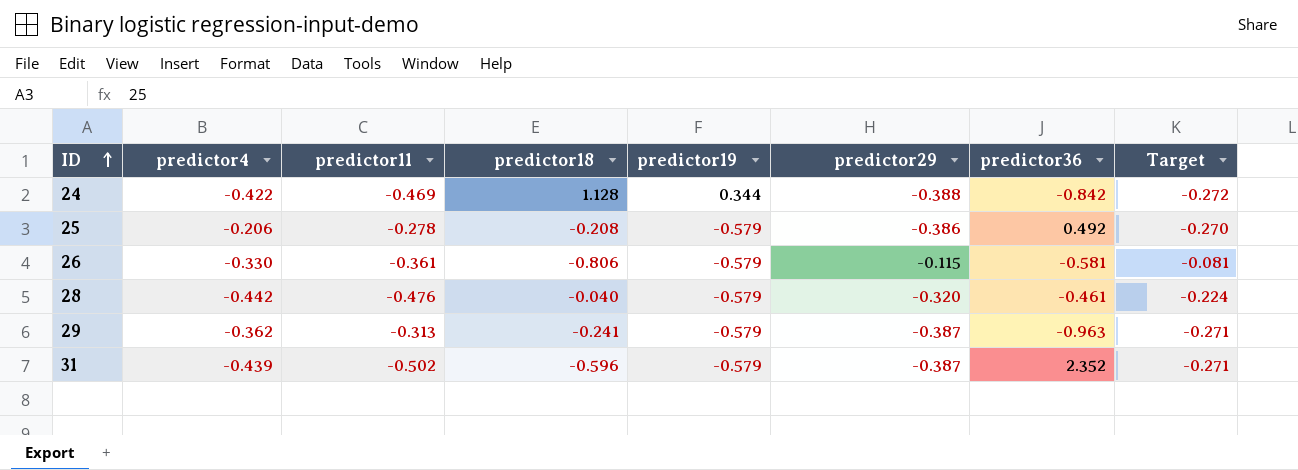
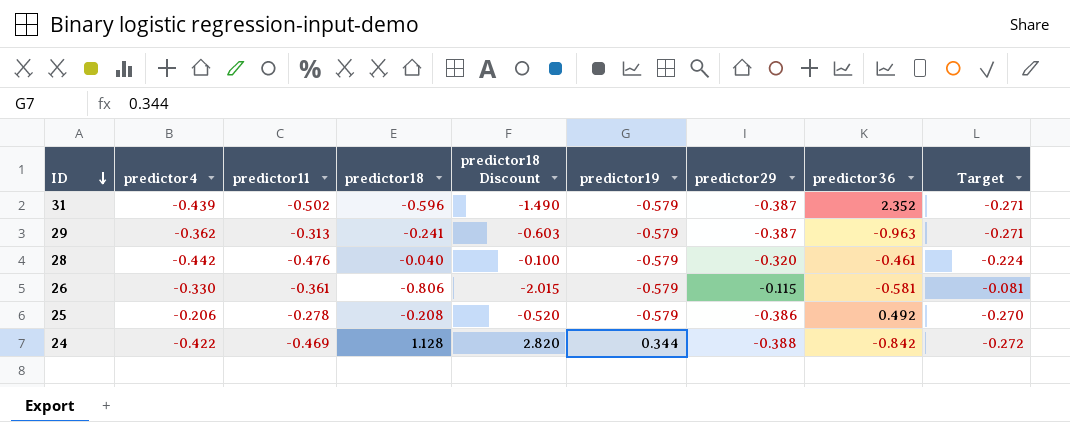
row order: ID ascending -> ID descending
column predictor18 Discount | formula: none -> [predictor18] * 2.5

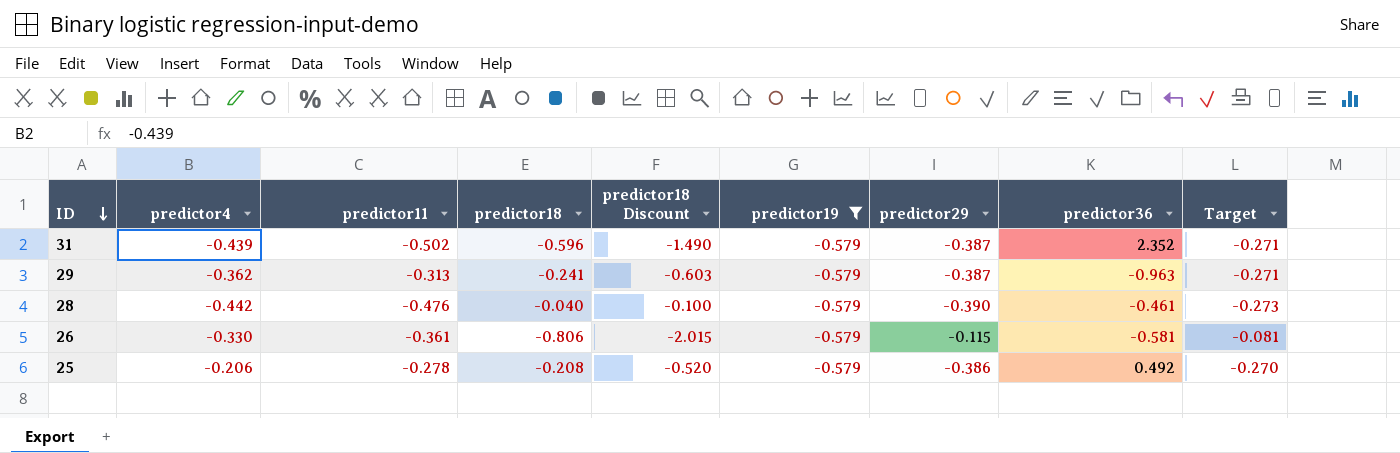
filter: none -> predictor19 = -0.579
28 | predictor29: -0.320 -> -0.390
28 | Target: -0.224 -> -0.273

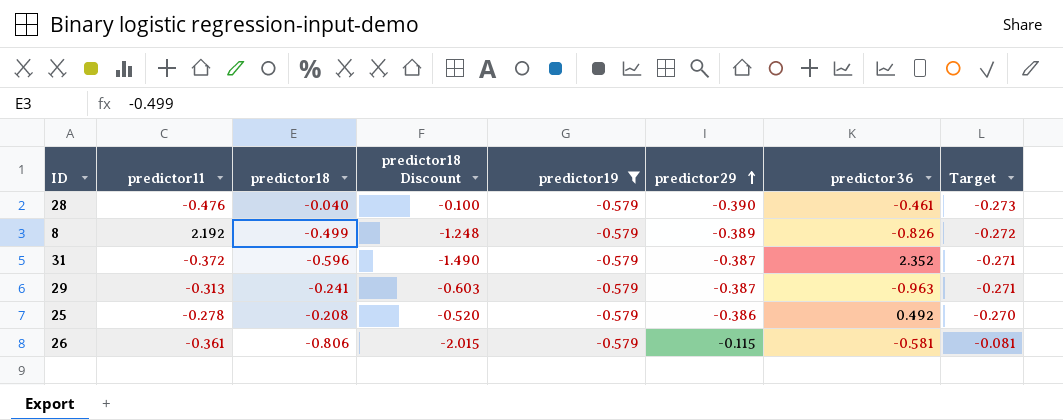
row order: ID descending -> predictor29 ascending
column predictor4 | position: 2 -> none
row 8: none -> 2.192 | -0.499 | -1.248 | -0.579 | -0.389 | -0.826 | -0.272
31 | predictor11: -0.502 -> -0.372

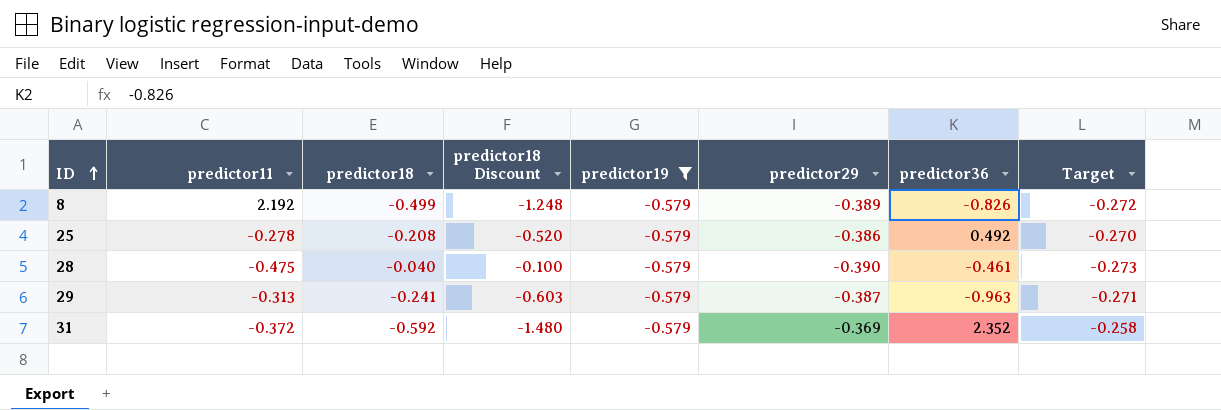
row order: predictor29 ascending -> ID ascending
row 26: -0.361 | -0.806 | -2.015 | -0.579 | -0.115 | -0.581 | -0.081 -> none
28 | predictor11: -0.476 -> -0.475
31 | predictor18: -0.596 -> -0.592
31 | predictor18 Discount: -1.490 -> -1.480
31 | predictor29: -0.387 -> -0.369
31 | Target: -0.271 -> -0.258

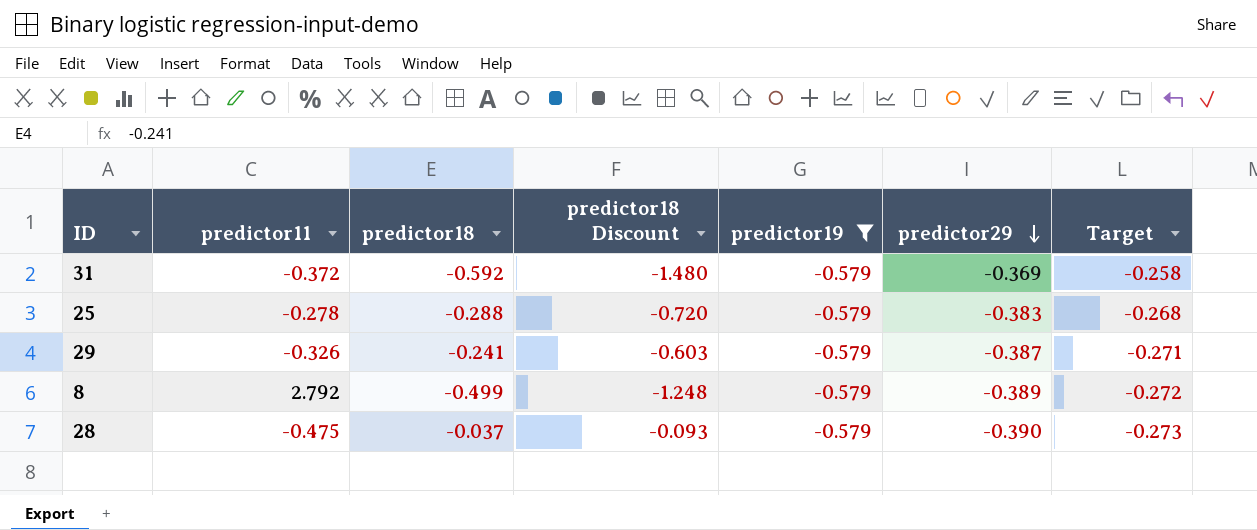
row order: ID ascending -> predictor29 descending
column predictor36 | position: 7 -> none
25 | predictor18: -0.208 -> -0.288
25 | predictor18 Discount: -0.520 -> -0.720
25 | predictor29: -0.386 -> -0.383
25 | Target: -0.270 -> -0.268
29 | predictor11: -0.313 -> -0.326
8 | predictor11: 2.192 -> 2.792
28 | predictor18: -0.040 -> -0.037
28 | predictor18 Discount: -0.100 -> -0.093

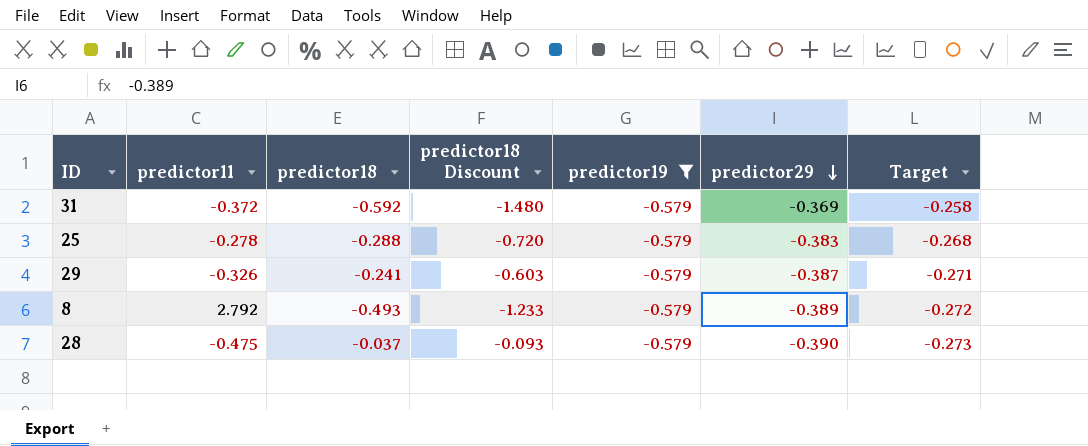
8 | predictor18: -0.499 -> -0.493
8 | predictor18 Discount: -1.248 -> -1.233

